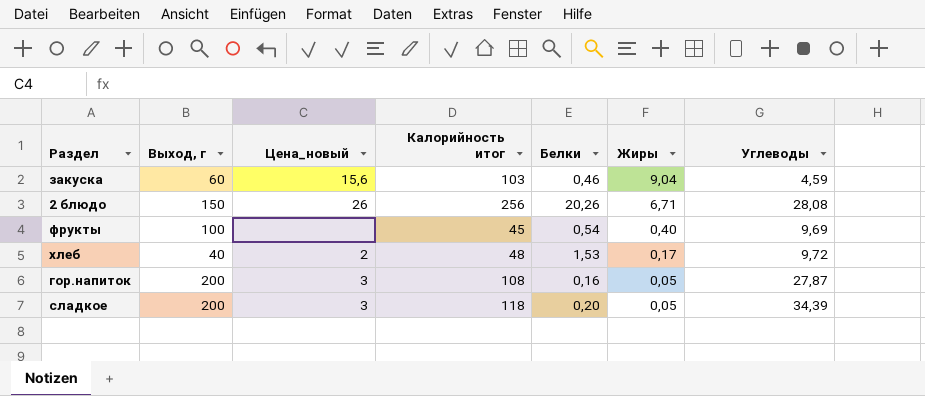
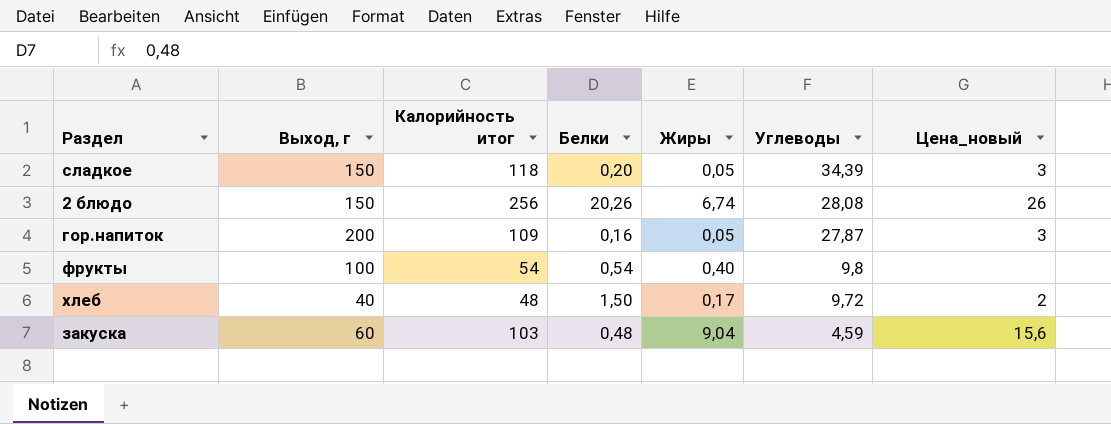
row order: Жиры descending -> Углеводы descending
column Цена_новый | position: 3 -> 7
сладкое | Выход, г: 200 -> 150
2 блюдо | Жиры: 6,71 -> 6,74
гор.напиток | Калорийность итог: 108 -> 109
фрукты | Калорийность итог: 45 -> 54
фрукты | Углеводы: 9,69 -> 9,8
хлеб | Белки: 1,53 -> 1,50
закуска | Белки: 0,46 -> 0,48

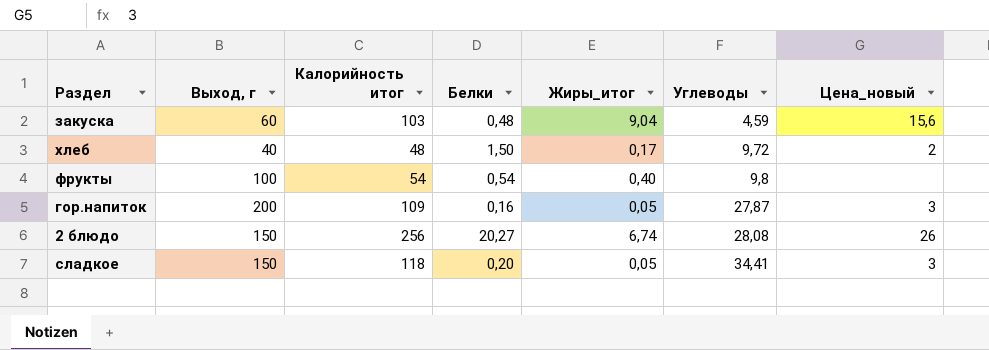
row order: Углеводы descending -> Углеводы ascending
column name: Жиры -> Жиры_итог
2 блюдо | Белки: 20,26 -> 20,27
сладкое | Углеводы: 34,39 -> 34,41

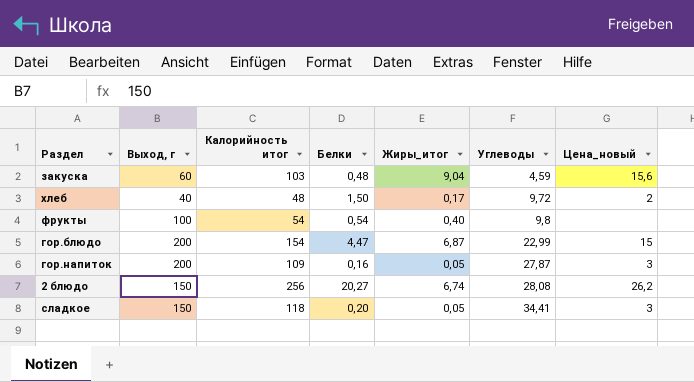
row гор.блюдо: none -> 200 | 154 | 4,47 | 6,87 | 22,99 | 15
2 блюдо | Цена_новый: 26 -> 26,2

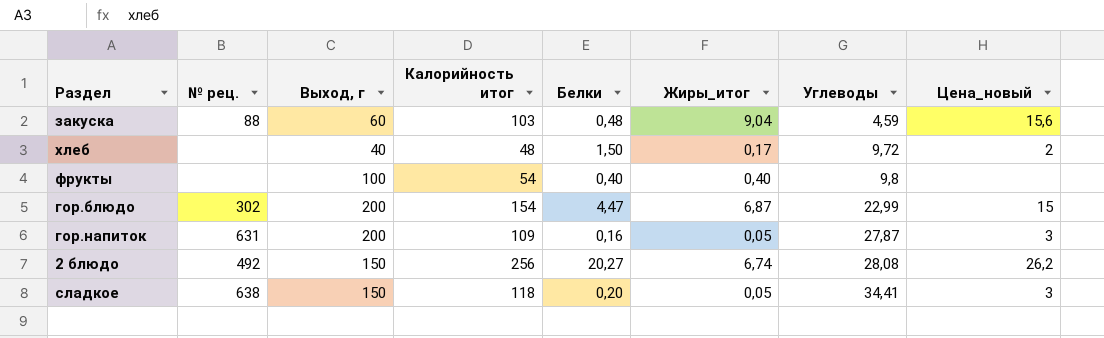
column № рец. | position: none -> 2
фрукты | Белки: 0,54 -> 0,40

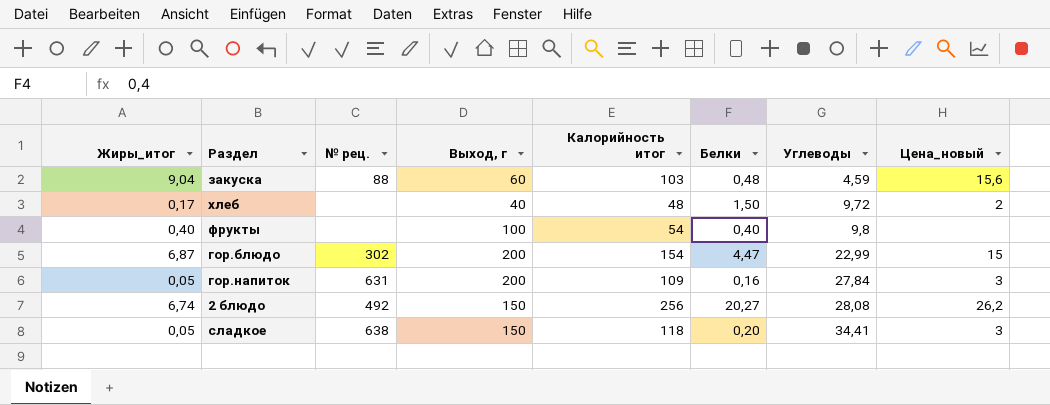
column Жиры_итог | position: 6 -> 1
гор.напиток | Углеводы: 27,87 -> 27,84

